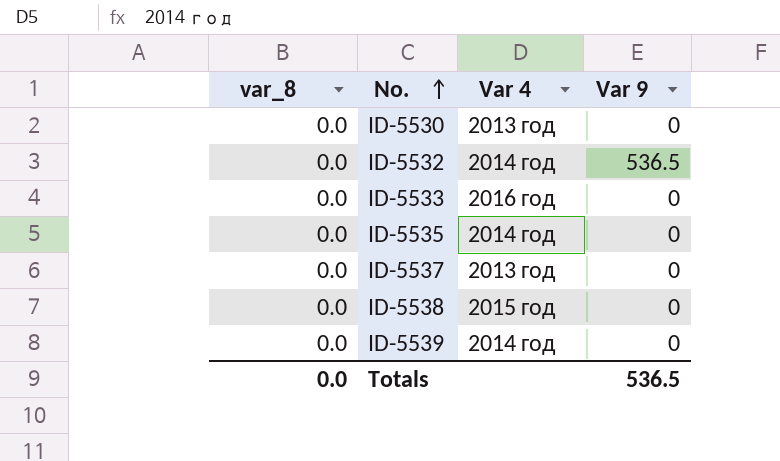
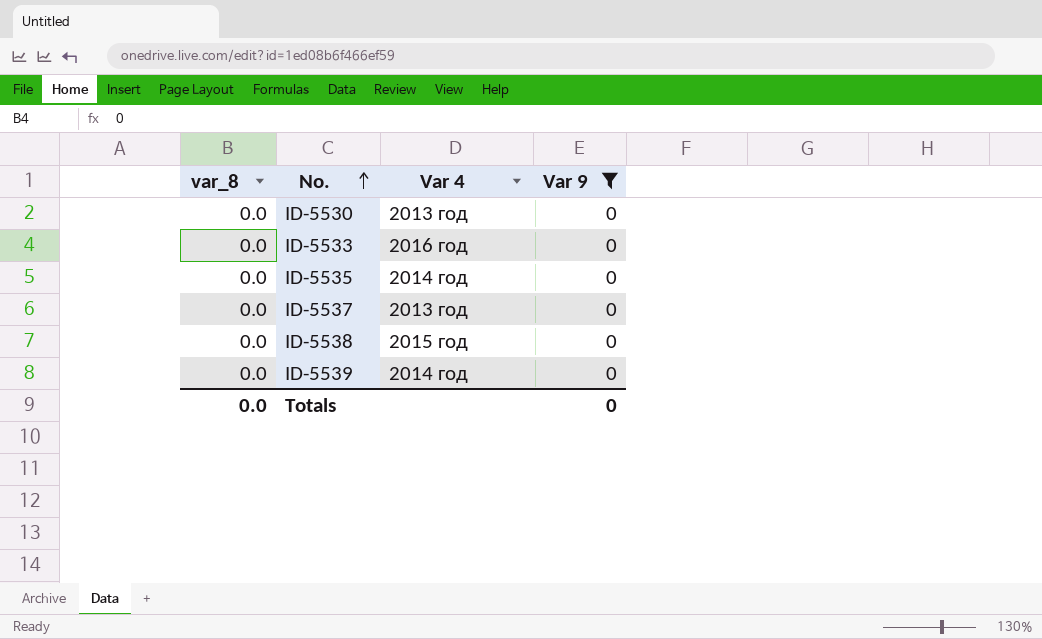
filter: none -> Var 9 = 0
Totals | Var 9: 536.5 -> 0

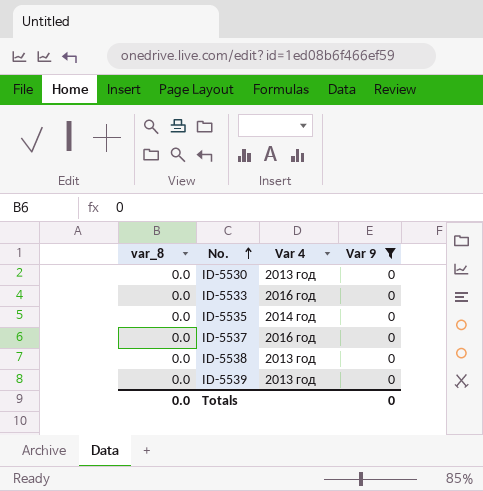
ID-5537 | Var 4: 2013 год -> 2016 год
ID-5538 | Var 4: 2015 год -> 2013 год
ID-5539 | Var 4: 2014 год -> 2013 год

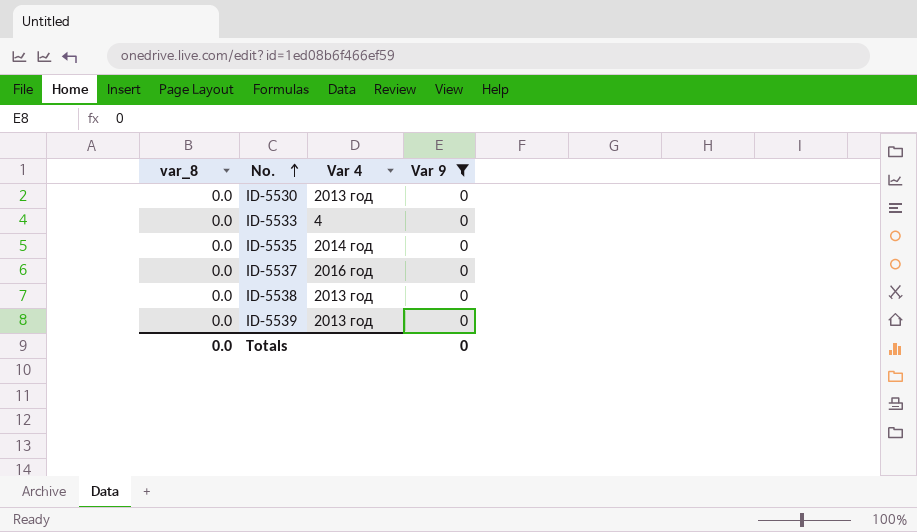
ID-5533 | Var 4: 2016 год -> 4

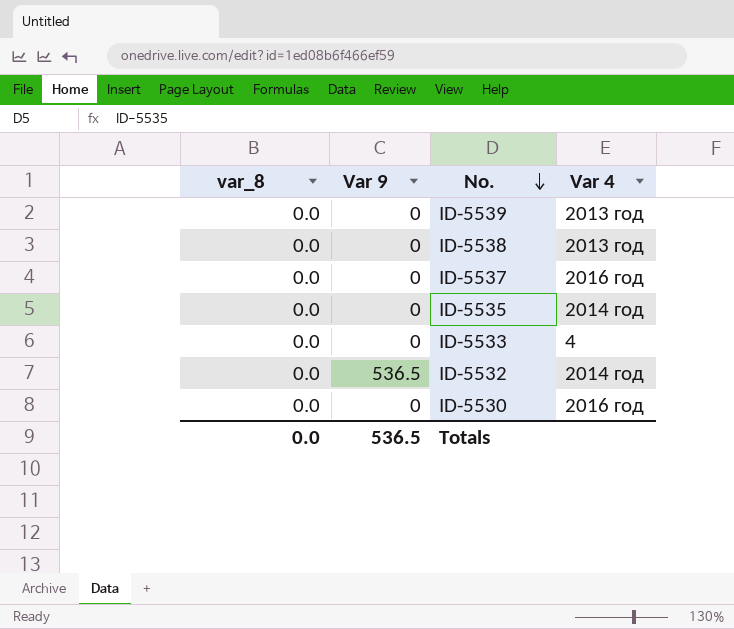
filter: Var 9 = 0 -> none
row order: No. ascending -> No. descending
column Var 9 | position: 4 -> 2
ID-5530 | Var 4: 2013 год -> 2016 год
Totals | Var 9: 0 -> 536.5

